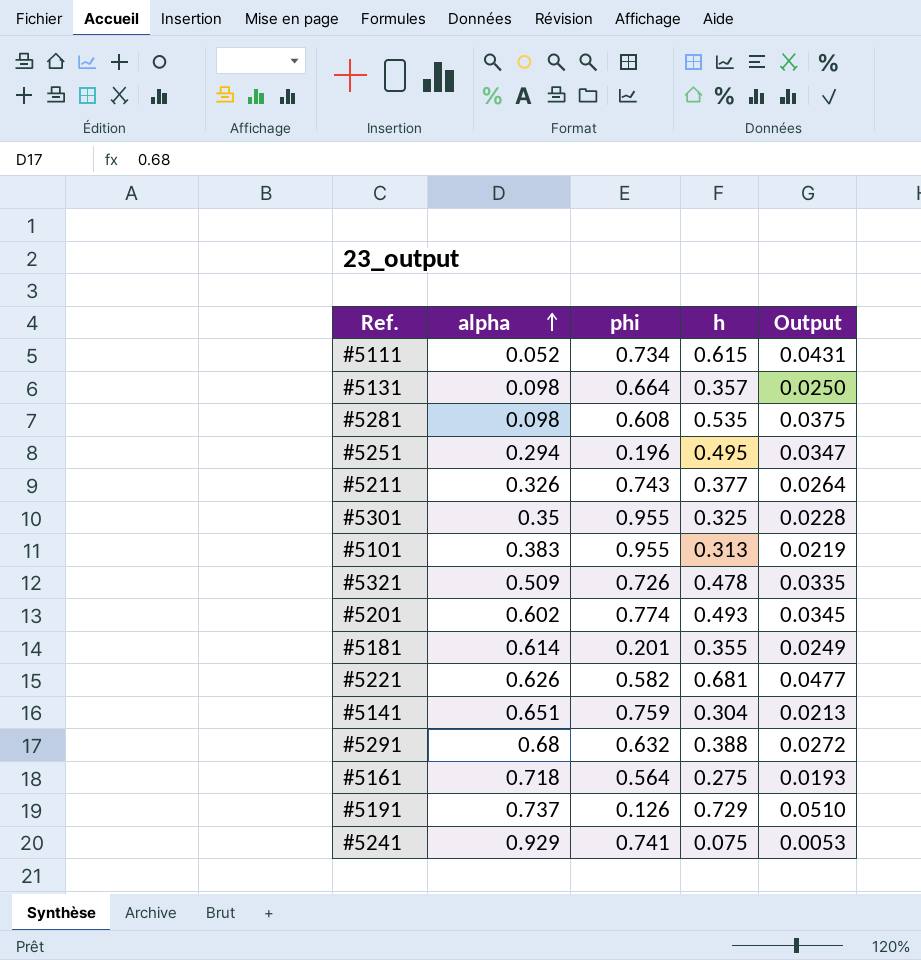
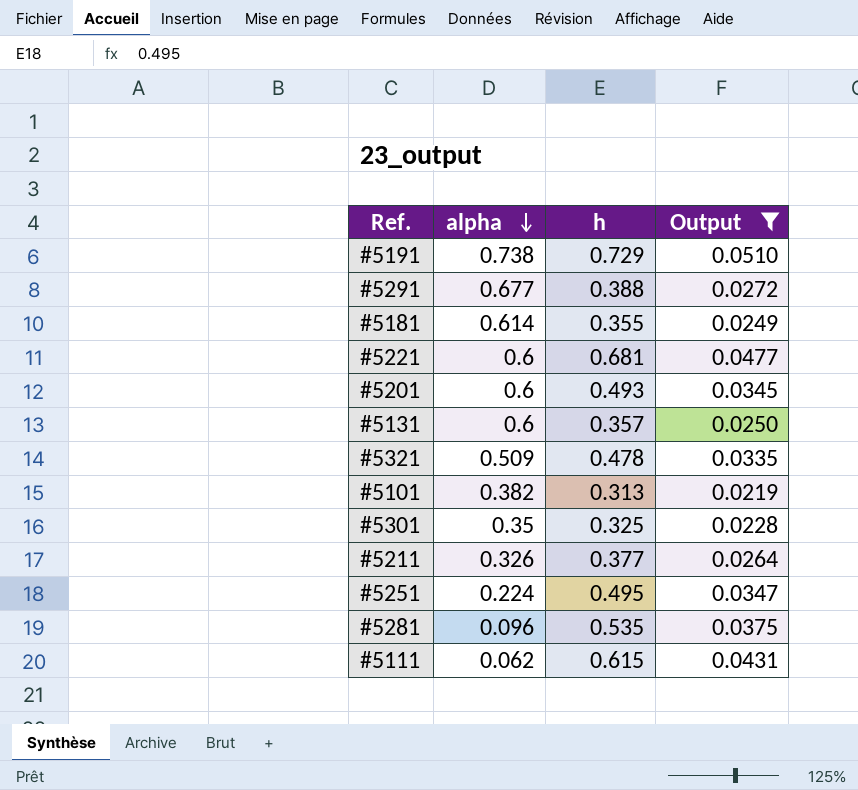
filter: none -> Output >= 0.0219
row order: alpha ascending -> alpha descending
column phi | position: 3 -> none
#5191 | alpha: 0.737 -> 0.738
#5291 | alpha: 0.68 -> 0.677
#5221 | alpha: 0.626 -> 0.6
#5201 | alpha: 0.602 -> 0.6
#5131 | alpha: 0.098 -> 0.6
#5101 | alpha: 0.383 -> 0.382
#5251 | alpha: 0.294 -> 0.224
#5281 | alpha: 0.098 -> 0.096
#5111 | alpha: 0.052 -> 0.062

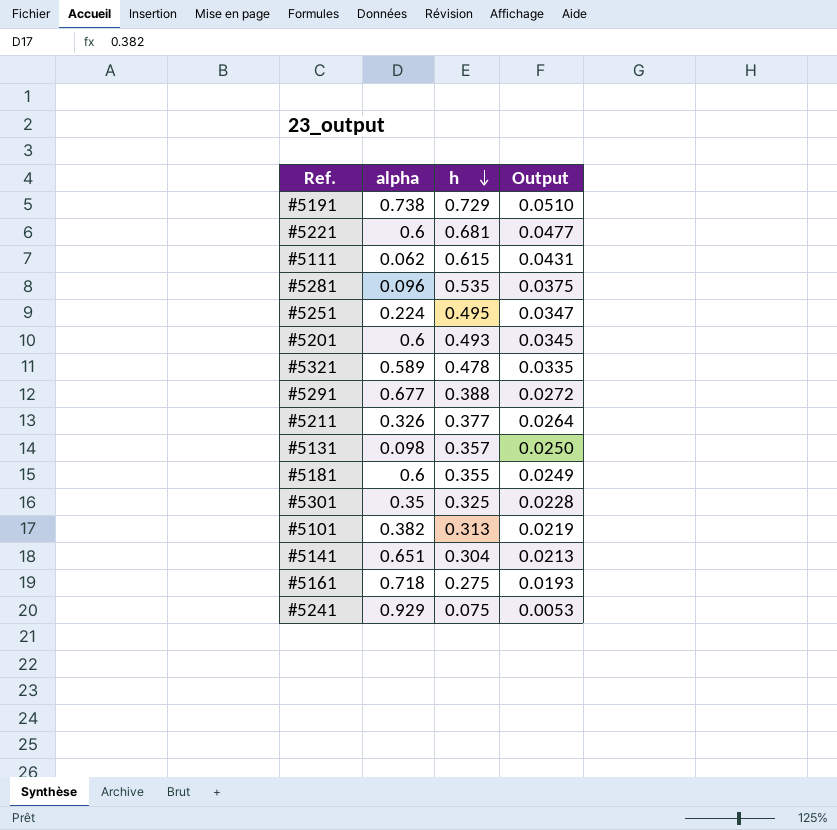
filter: Output >= 0.0219 -> none
row order: alpha descending -> h descending
#5321 | alpha: 0.509 -> 0.589
#5131 | alpha: 0.6 -> 0.098
#5181 | alpha: 0.614 -> 0.6

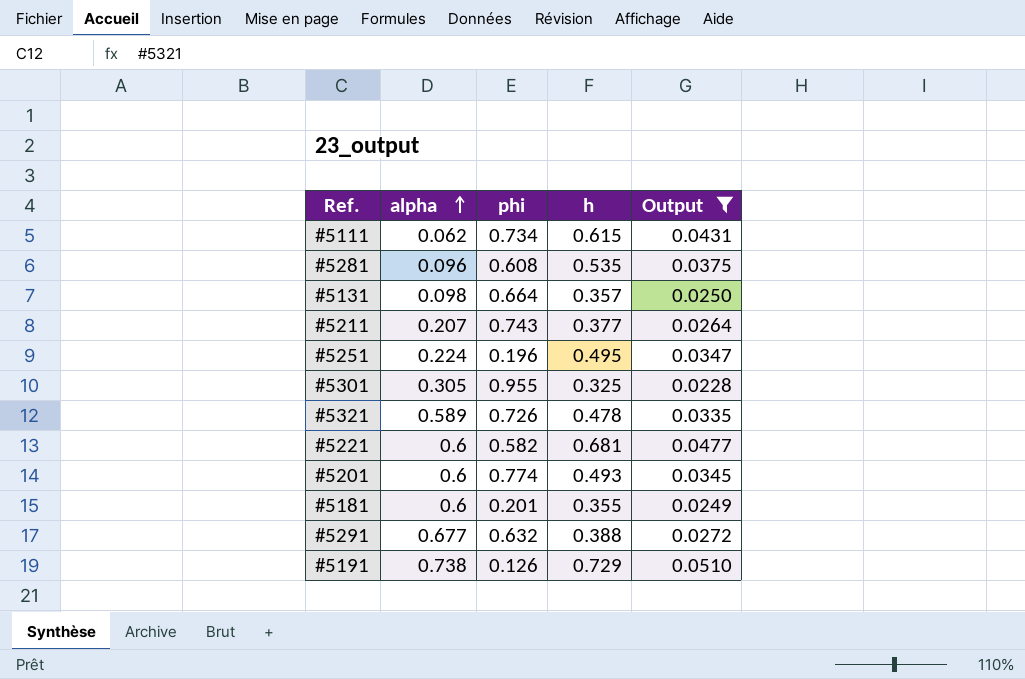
filter: none -> Output >= 0.0228
row order: h descending -> alpha ascending
column phi | position: none -> 3
#5211 | alpha: 0.326 -> 0.207
#5301 | alpha: 0.35 -> 0.305

